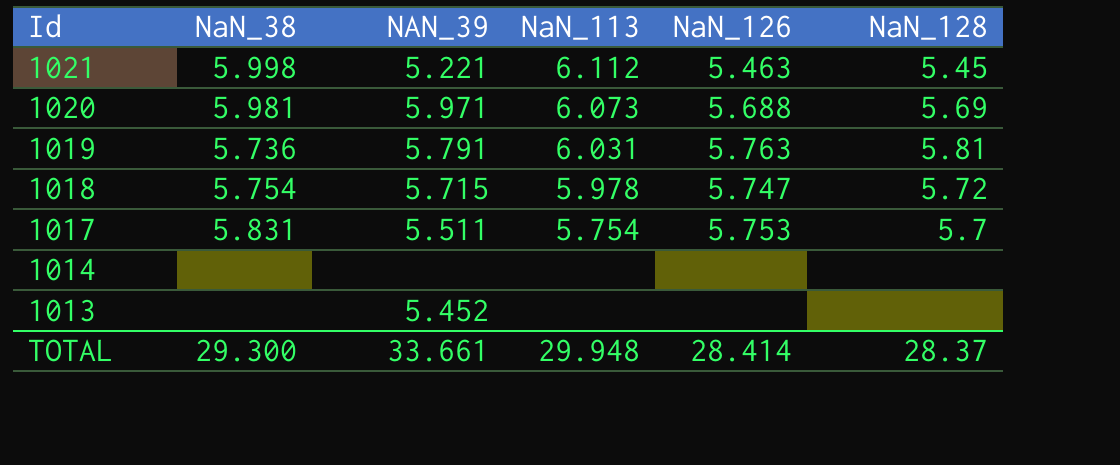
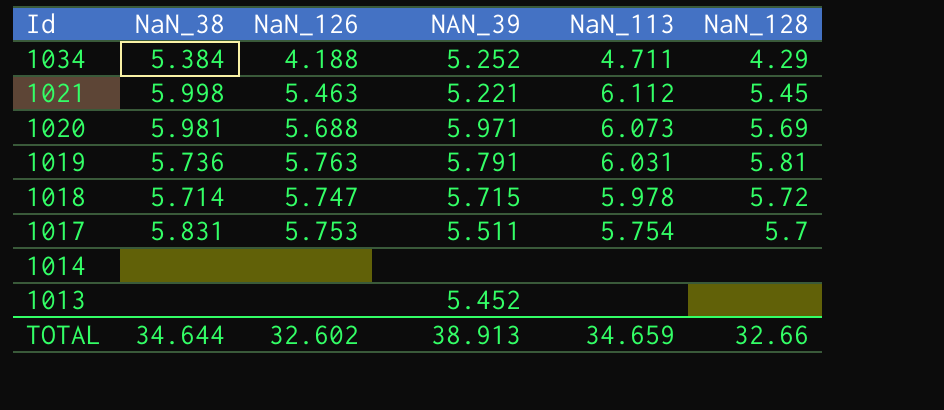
column NaN_126 | position: 5 -> 3
row 1034: none -> 5.384 | 4.188 | 5.252 | 4.711 | 4.29
1018 | NaN_38: 5.754 -> 5.714
TOTAL | NaN_38: 29.300 -> 34.644
TOTAL | NaN_126: 28.414 -> 32.602
TOTAL | NAN_39: 33.661 -> 38.913
TOTAL | NaN_113: 29.948 -> 34.659
TOTAL | NaN_128: 28.37 -> 32.66

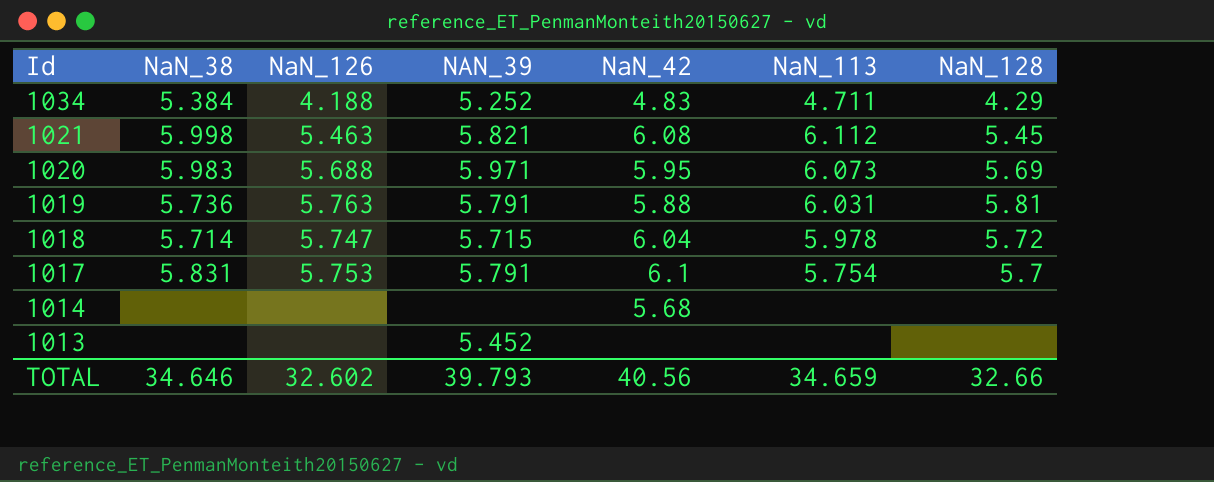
column NaN_42 | position: none -> 5
1021 | NAN_39: 5.221 -> 5.821
1020 | NaN_38: 5.981 -> 5.983
1017 | NAN_39: 5.511 -> 5.791
TOTAL | NaN_38: 34.644 -> 34.646
TOTAL | NAN_39: 38.913 -> 39.793

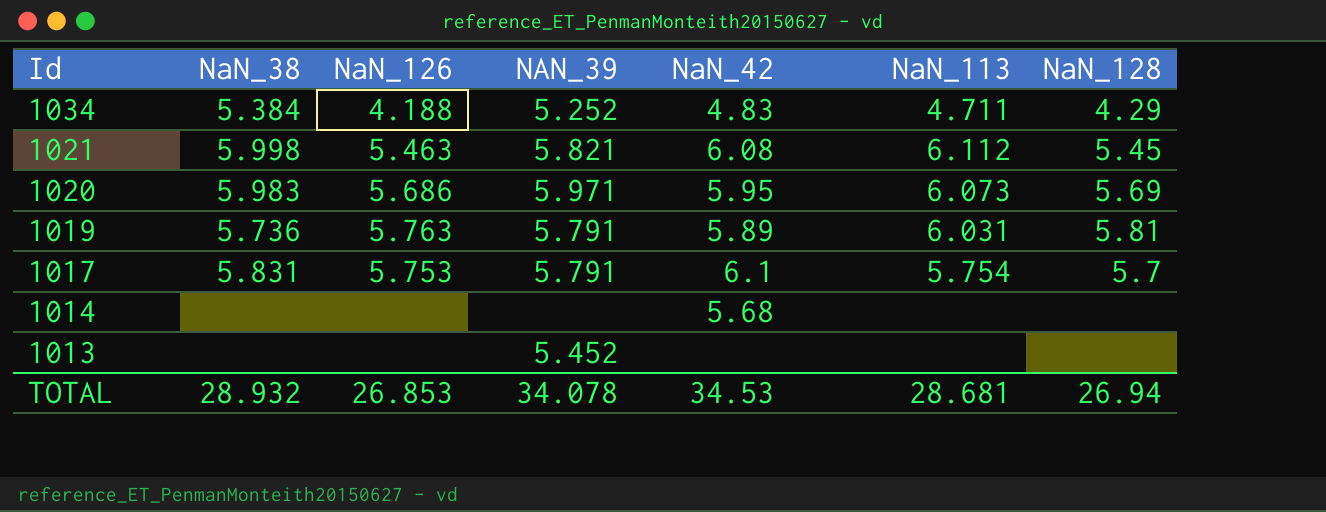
row 1018: 5.714 | 5.747 | 5.715 | 6.04 | 5.978 | 5.72 -> none
1020 | NaN_126: 5.688 -> 5.686
1019 | NaN_42: 5.88 -> 5.89
TOTAL | NaN_38: 34.646 -> 28.932
TOTAL | NaN_126: 32.602 -> 26.853
TOTAL | NAN_39: 39.793 -> 34.078
TOTAL | NaN_42: 40.56 -> 34.53
TOTAL | NaN_113: 34.659 -> 28.681
TOTAL | NaN_128: 32.66 -> 26.94

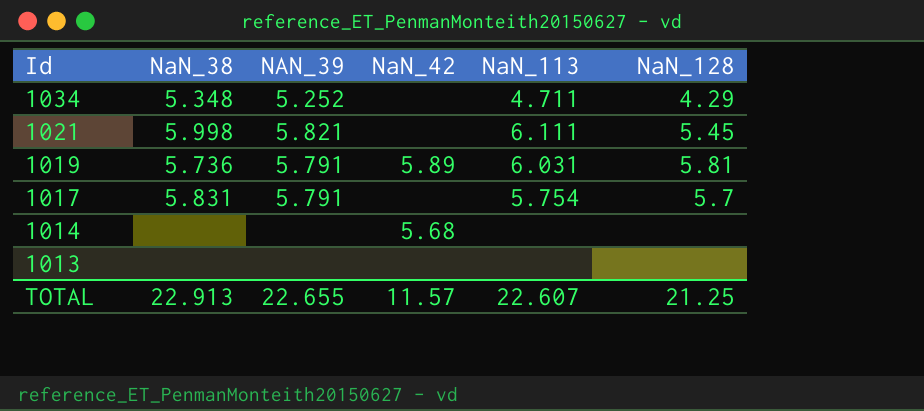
column NaN_126 | position: 3 -> none
row 1020: 5.983 | 5.686 | 5.971 | 5.95 | 6.073 | 5.69 -> none
1034 | NaN_38: 5.384 -> 5.348
1034 | NaN_42: 4.83 -> none
1021 | NaN_42: 6.08 -> none
1021 | NaN_113: 6.112 -> 6.111
1017 | NaN_42: 6.1 -> none
1013 | NAN_39: 5.452 -> none
TOTAL | NaN_38: 28.932 -> 22.913
TOTAL | NAN_39: 34.078 -> 22.655
TOTAL | NaN_42: 34.53 -> 11.57
TOTAL | NaN_113: 28.681 -> 22.607
TOTAL | NaN_128: 26.94 -> 21.25

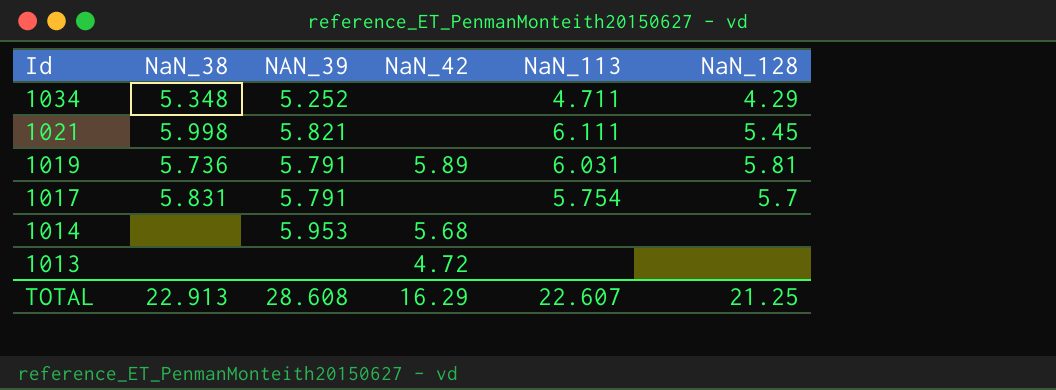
1014 | NAN_39: none -> 5.953
1013 | NaN_42: none -> 4.72
TOTAL | NAN_39: 22.655 -> 28.608
TOTAL | NaN_42: 11.57 -> 16.29

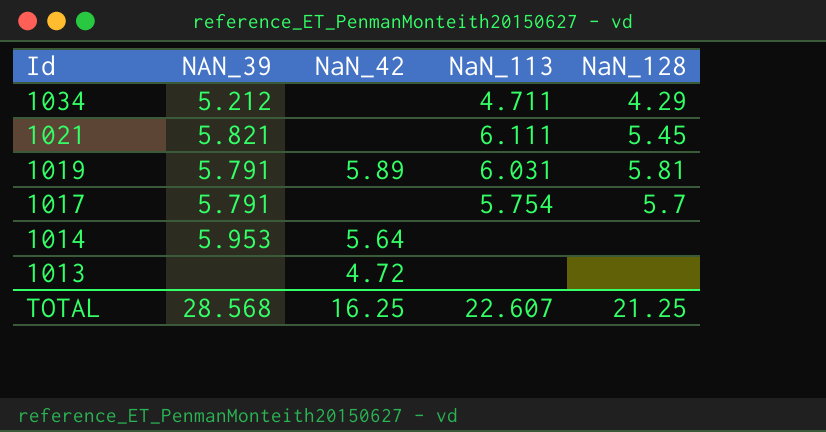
column NaN_38 | position: 2 -> none
1034 | NAN_39: 5.252 -> 5.212
1014 | NaN_42: 5.68 -> 5.64
TOTAL | NAN_39: 28.608 -> 28.568
TOTAL | NaN_42: 16.29 -> 16.25

